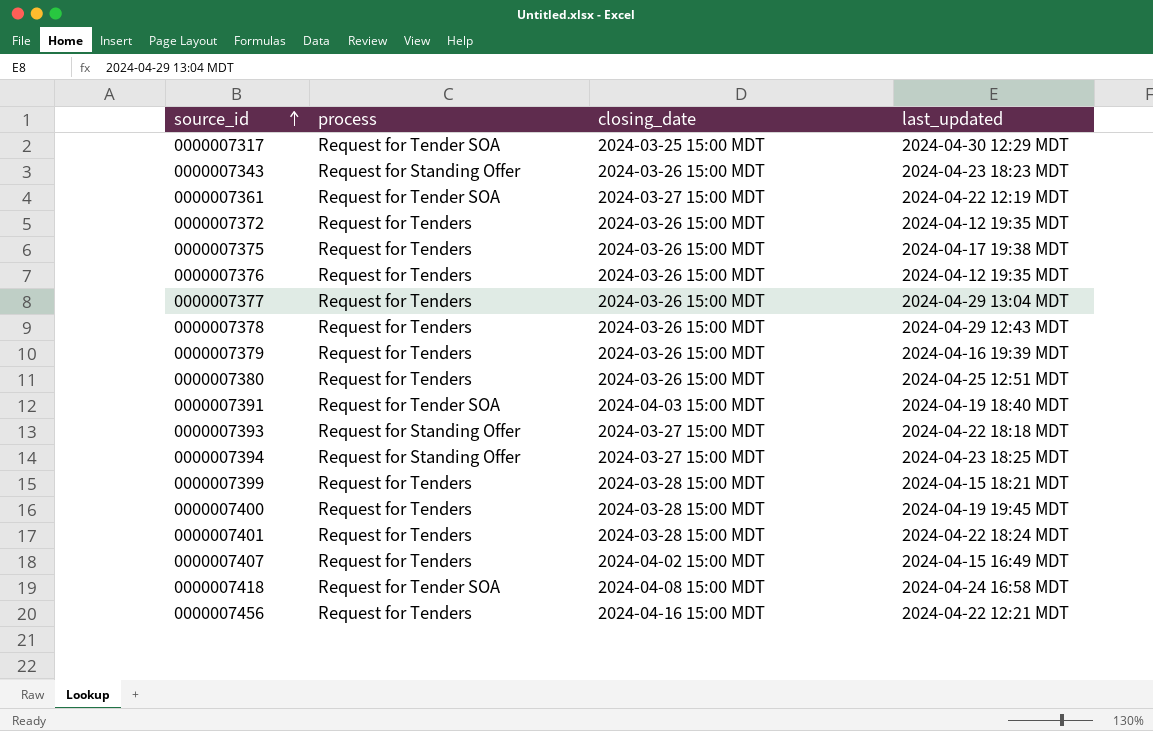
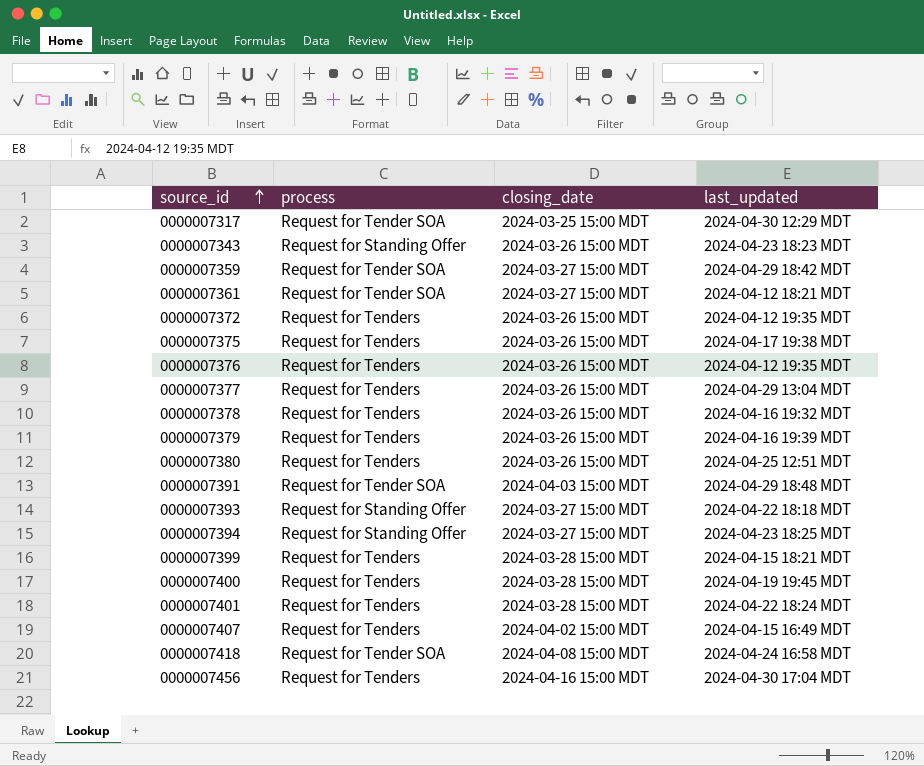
row 0000007359: none -> Request for Tender SOA | 2024-03-27 15:00 MDT | 2024-04-29 18:42 MDT
0000007361 | last_updated: 2024-04-22 12:19 MDT -> 2024-04-12 18:21 MDT
0000007378 | last_updated: 2024-04-29 12:43 MDT -> 2024-04-16 19:32 MDT
0000007391 | last_updated: 2024-04-19 18:40 MDT -> 2024-04-29 18:48 MDT
0000007456 | last_updated: 2024-04-22 12:21 MDT -> 2024-04-30 17:04 MDT

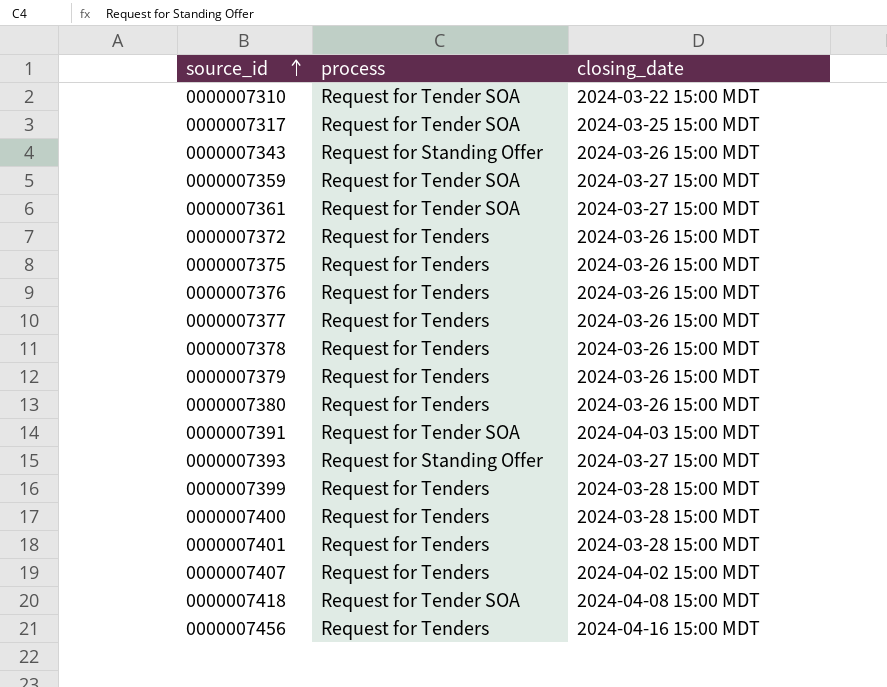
column last_updated | position: 4 -> none
row 0000007394: Request for Standing Offer | 2024-03-27 15:00 MDT | 2024-04-23 18:25 MDT -> none
row 0000007310: none -> Request for Tender SOA | 2024-03-22 15:00 MDT

